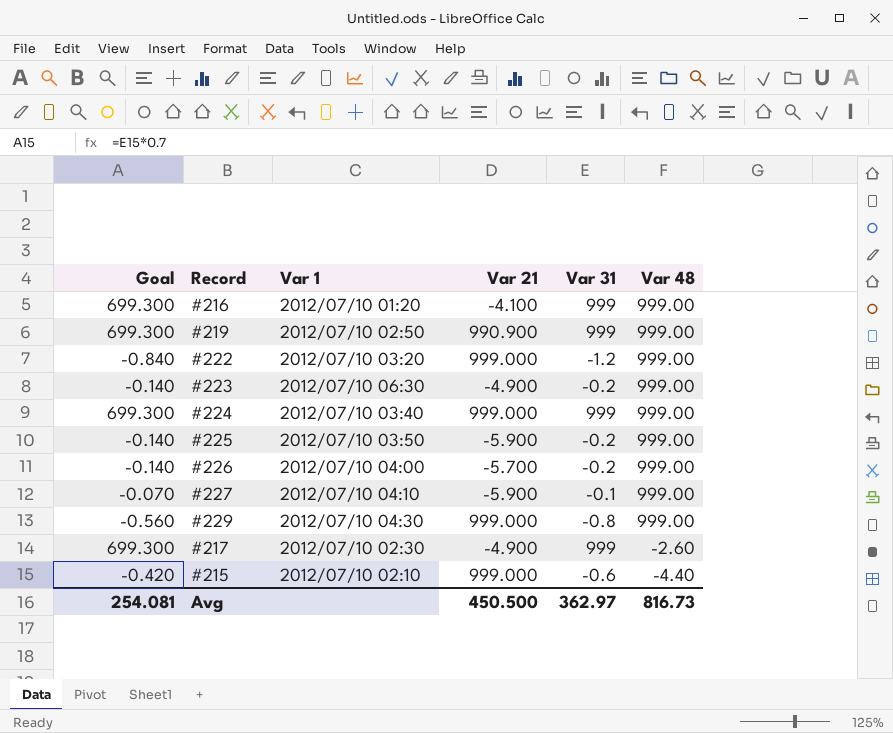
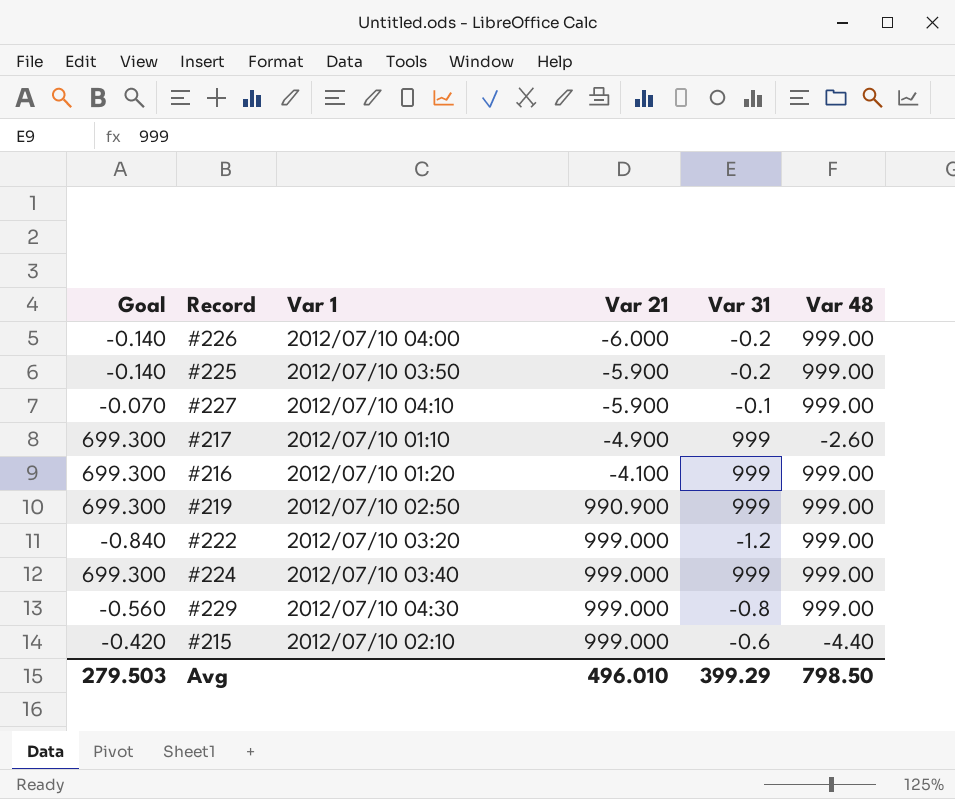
row order: Var 48 descending -> Var 21 ascending
row #223: -0.140 | 2012/07/10 06:30 | -4.900 | -0.2 | 999.00 -> none
#226 | Var 21: -5.700 -> -6.000
#217 | Var 1: 2012/07/10 02:30 -> 2012/07/10 01:10
Avg | Goal: 254.081 -> 279.503
Avg | Var 21: 450.500 -> 496.010
Avg | Var 31: 362.97 -> 399.29
Avg | Var 48: 816.73 -> 798.50

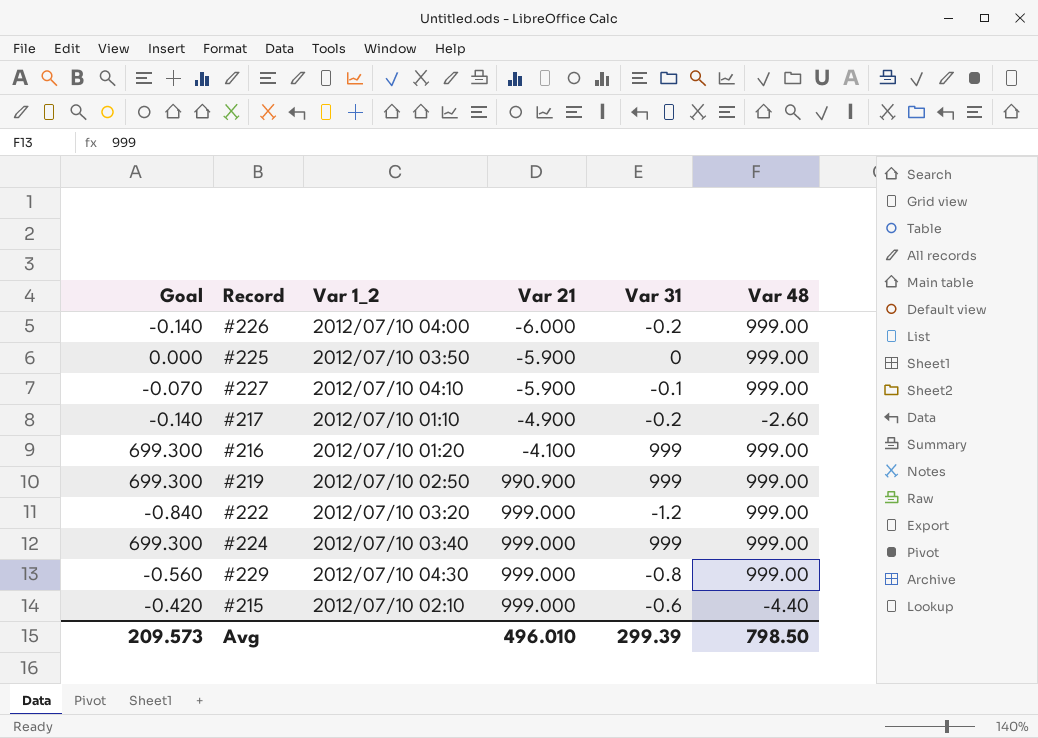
column name: Var 1 -> Var 1_2
#225 | Goal: -0.140 -> 0.000
#225 | Var 31: -0.2 -> 0
#217 | Goal: 699.300 -> -0.140
#217 | Var 31: 999 -> -0.2
Avg | Goal: 279.503 -> 209.573
Avg | Var 31: 399.29 -> 299.39

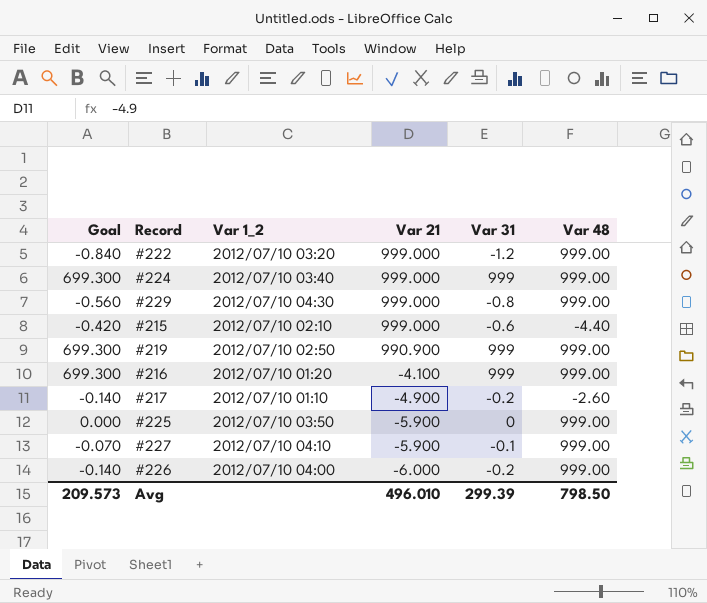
row order: Var 21 ascending -> Var 21 descending

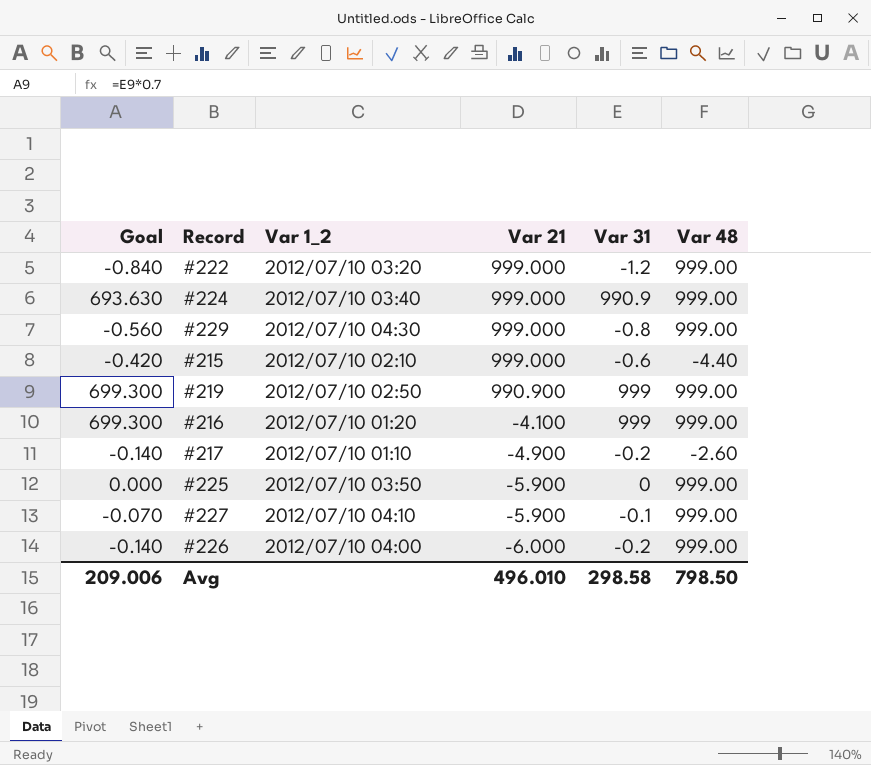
#224 | Goal: 699.300 -> 693.630
#224 | Var 31: 999 -> 990.9
Avg | Goal: 209.573 -> 209.006
Avg | Var 31: 299.39 -> 298.58

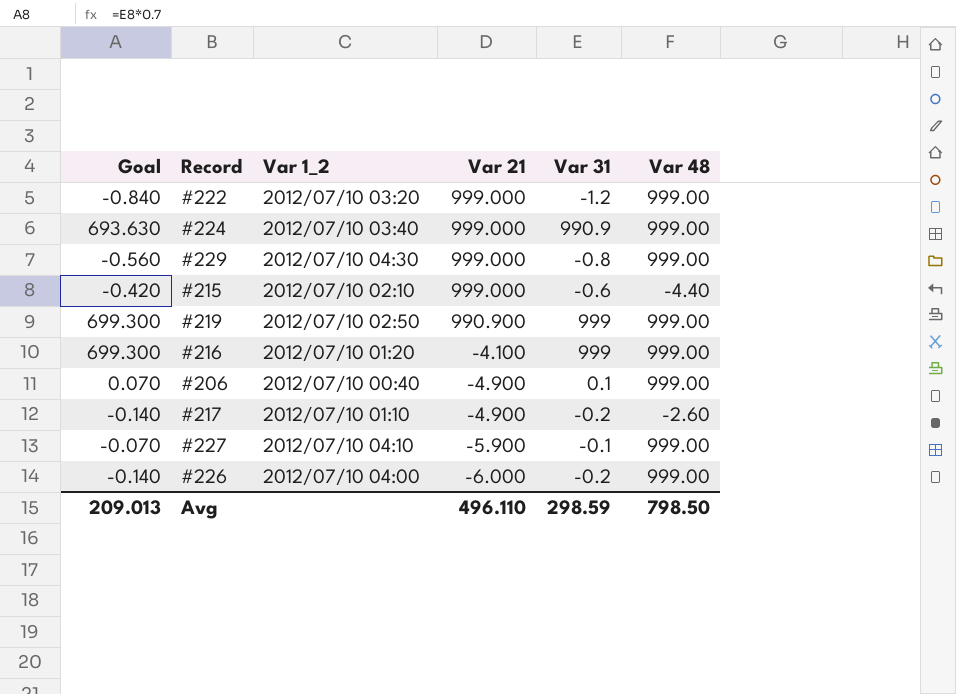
row #225: 0.000 | 2012/07/10 03:50 | -5.900 | 0 | 999.00 -> none
row #206: none -> 0.070 | 2012/07/10 00:40 | -4.900 | 0.1 | 999.00
Avg | Goal: 209.006 -> 209.013
Avg | Var 21: 496.010 -> 496.110
Avg | Var 31: 298.58 -> 298.59

